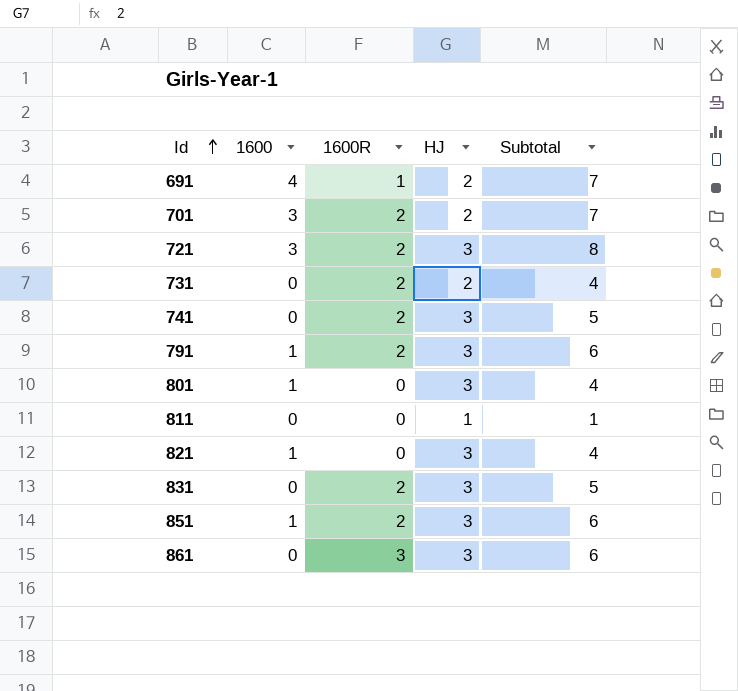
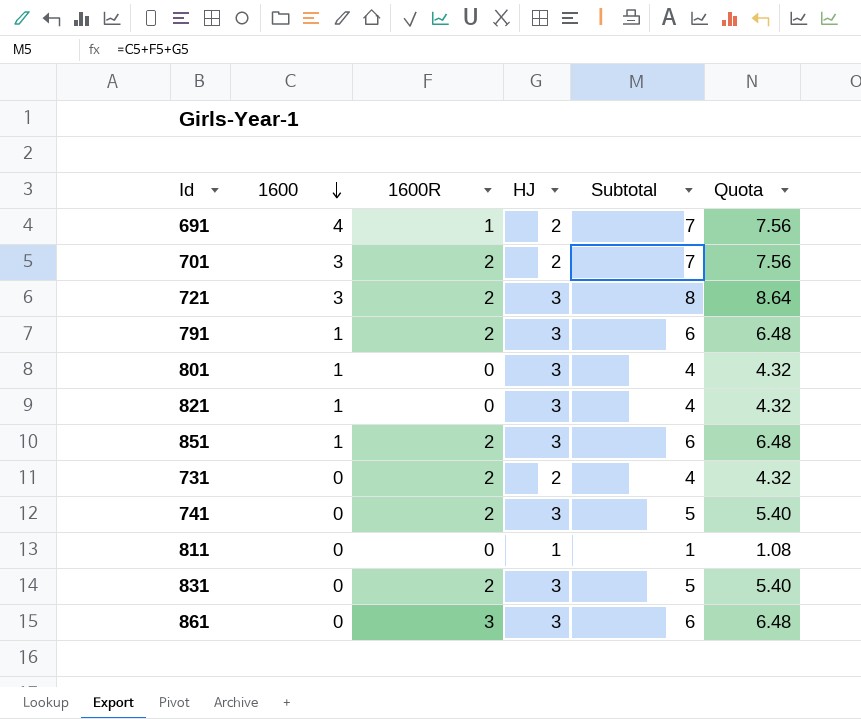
row order: Id ascending -> 1600 descending
column Quota | formula: none -> [Subtotal] * 1.08

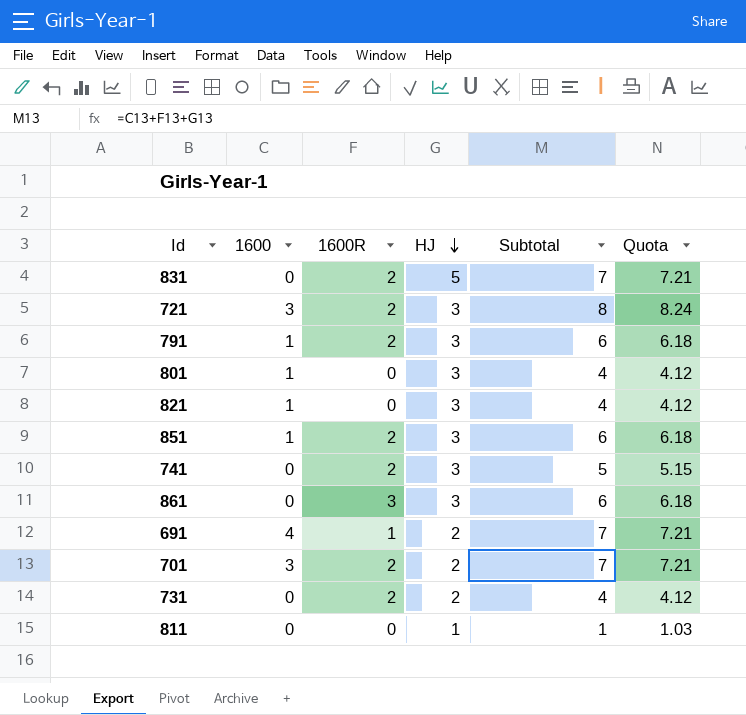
row order: 1600 descending -> HJ descending
column Quota | formula: [Subtotal] * 1.08 -> [Subtotal] * 1.03
831 | HJ: 3 -> 5
831 | Subtotal: 5 -> 7

